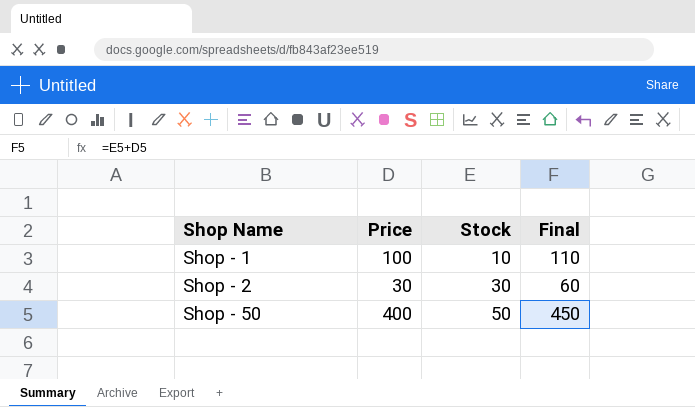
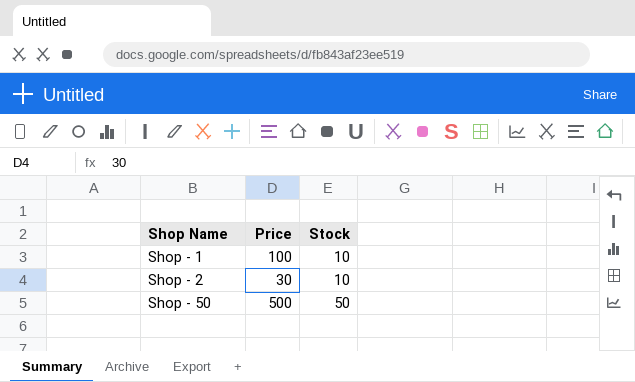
column Final | formula: [Price] + [Stock] -> none
Shop - 2 | Stock: 30 -> 10
Shop - 50 | Price: 400 -> 500

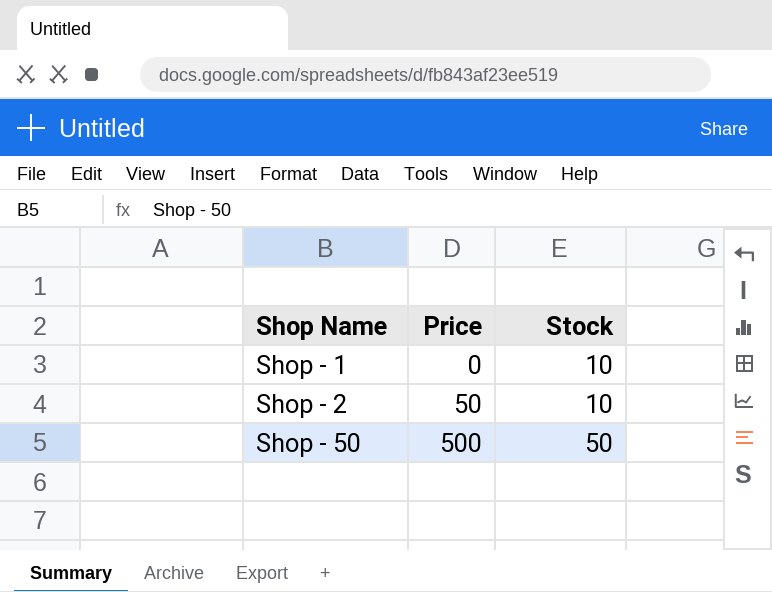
Shop - 1 | Price: 100 -> 0
Shop - 2 | Price: 30 -> 50

